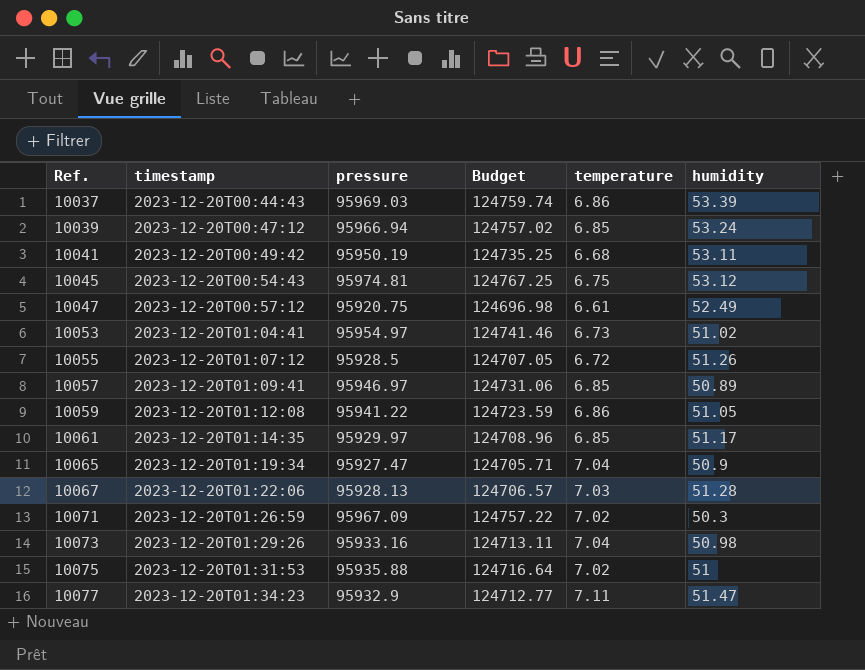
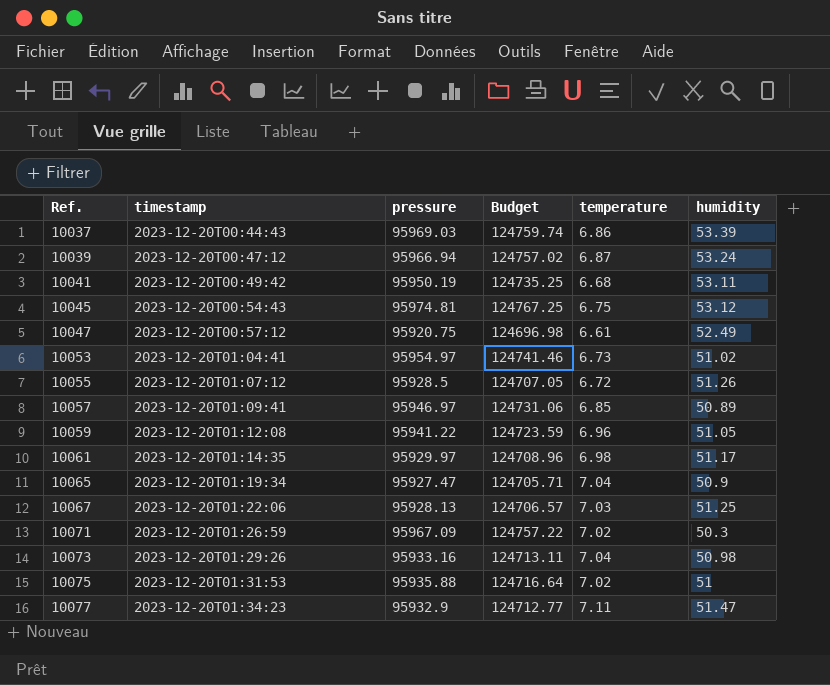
10039 | temperature: 6.85 -> 6.87
10059 | temperature: 6.86 -> 6.96
10061 | temperature: 6.85 -> 6.98
10067 | humidity: 51.28 -> 51.25

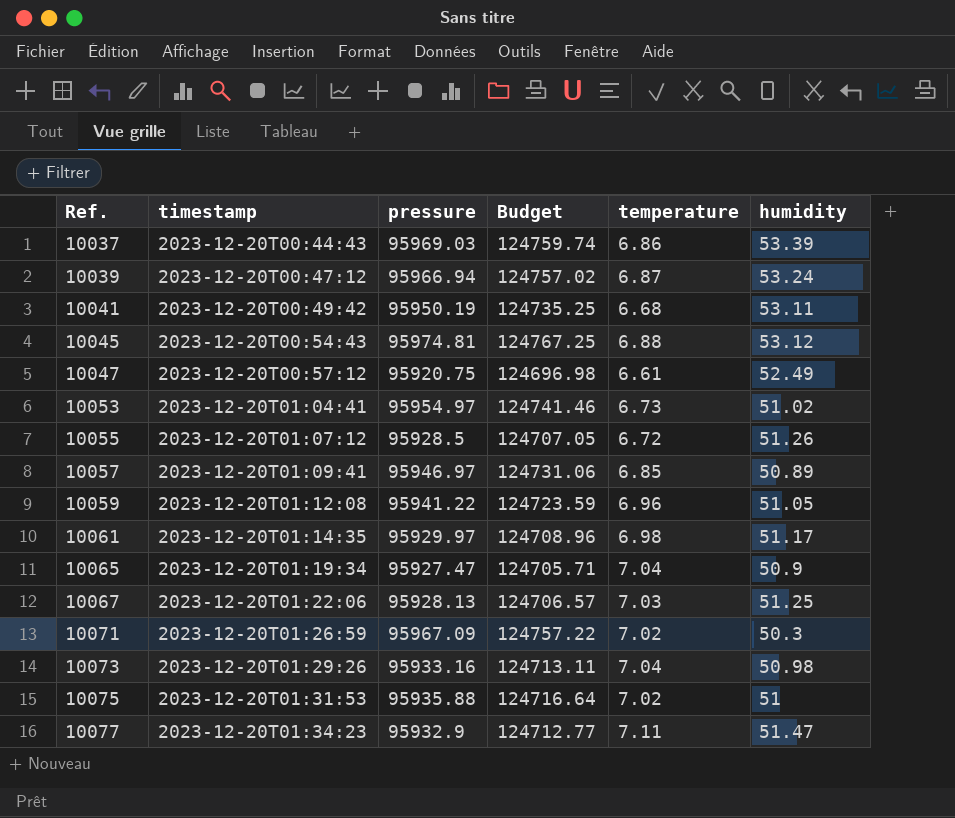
10045 | temperature: 6.75 -> 6.88

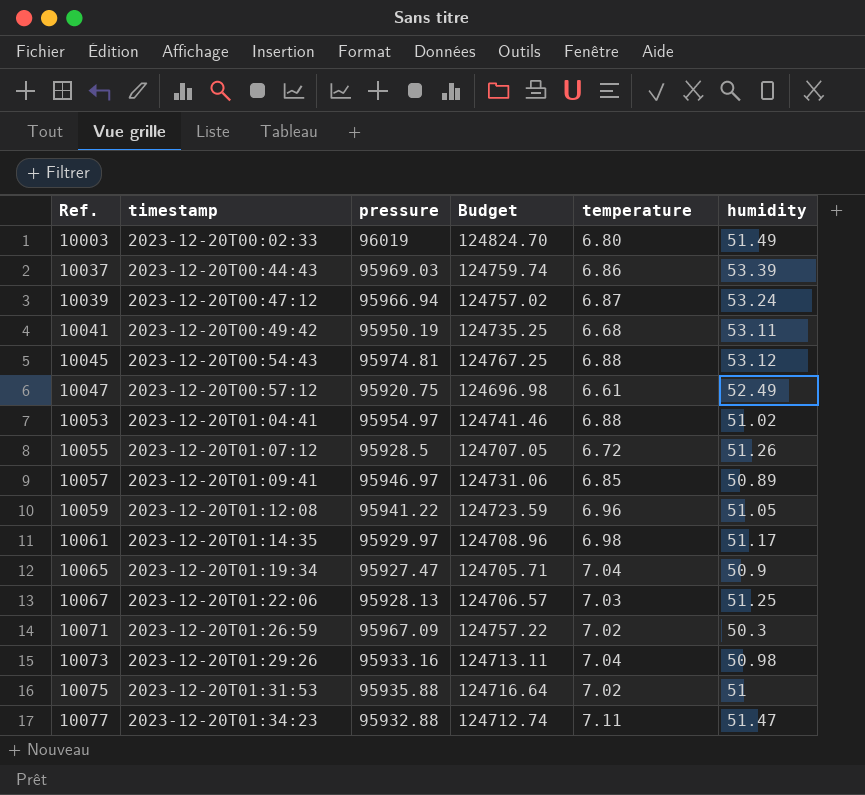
row 10003: none -> 2023-12-20T00:02:33 | 96019 | 124824.70 | 6.80 | 51.49
10053 | temperature: 6.73 -> 6.88
10077 | pressure: 95932.9 -> 95932.88
10077 | Budget: 124712.77 -> 124712.74

